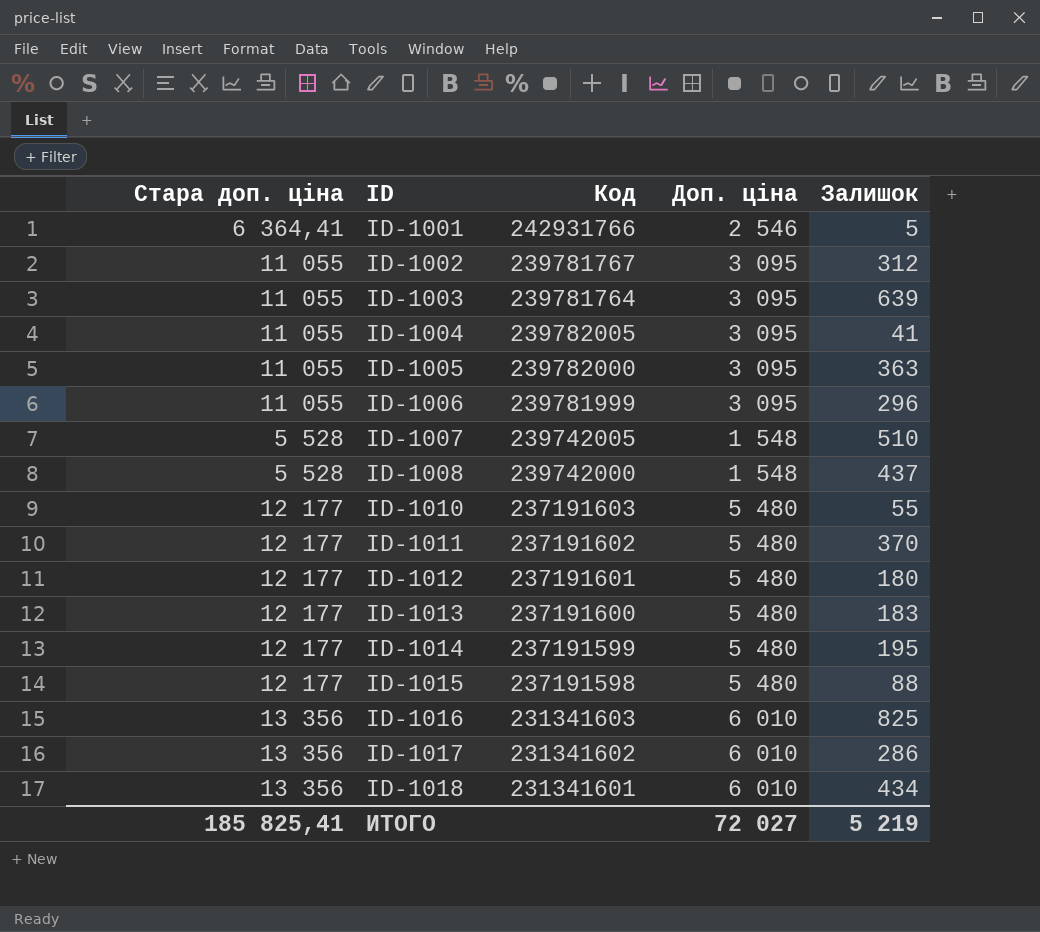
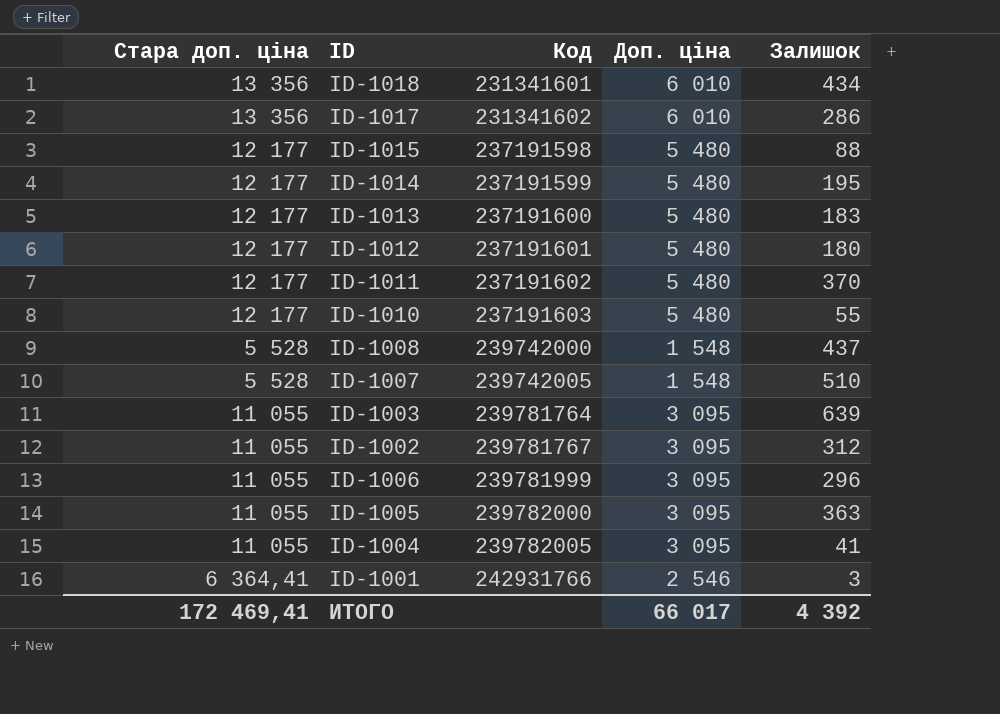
row order: ID ascending -> Код ascending
row ID-1016: 13 356 | 231341603 | 6 010 | 825 -> none
ID-1001 | Залишок: 5 -> 3
ИТОГО | Стара доп. ціна: 185 825,41 -> 172 469,41
ИТОГО | Доп. ціна: 72 027 -> 66 017
ИТОГО | Залишок: 5 219 -> 4 392

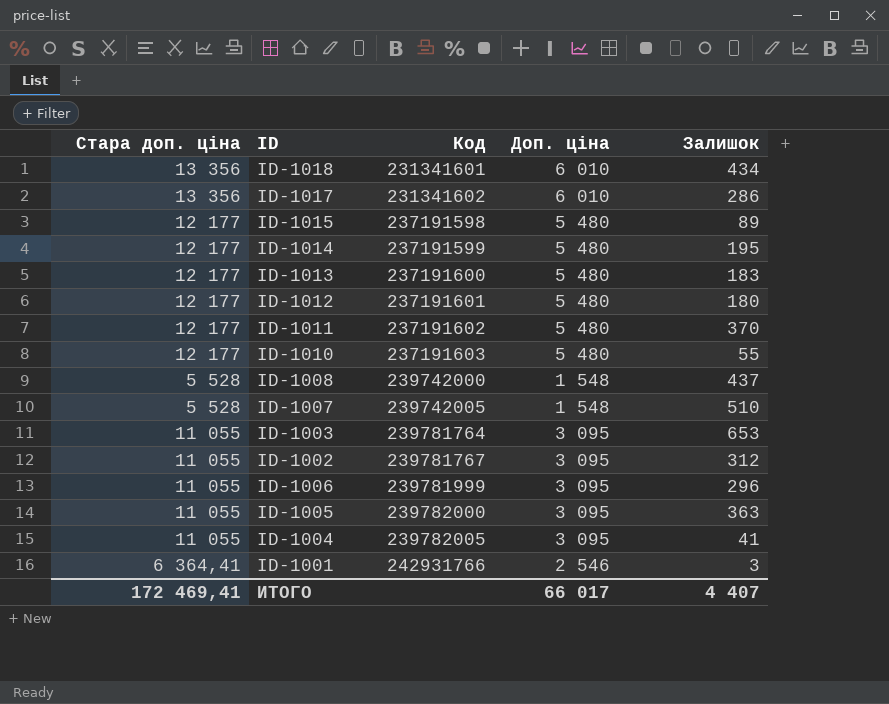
ID-1015 | Залишок: 88 -> 89
ID-1003 | Залишок: 639 -> 653
ИТОГО | Залишок: 4 392 -> 4 407

